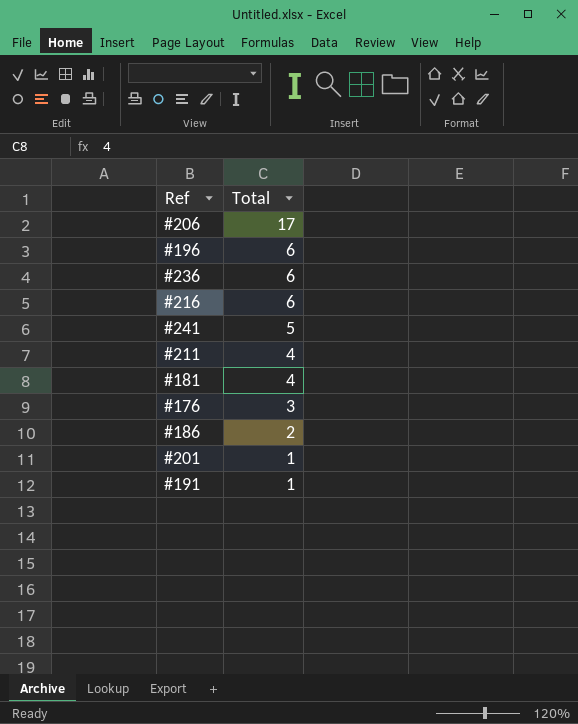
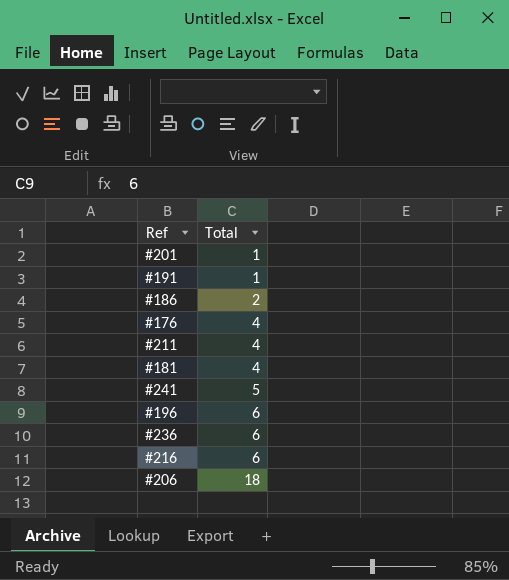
row order: Total descending -> Total ascending
#176 | Total: 3 -> 4
#206 | Total: 17 -> 18

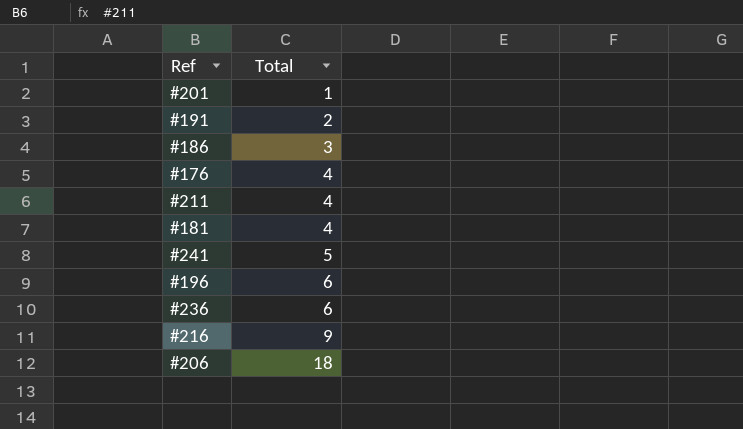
#191 | Total: 1 -> 2
#186 | Total: 2 -> 3
#216 | Total: 6 -> 9

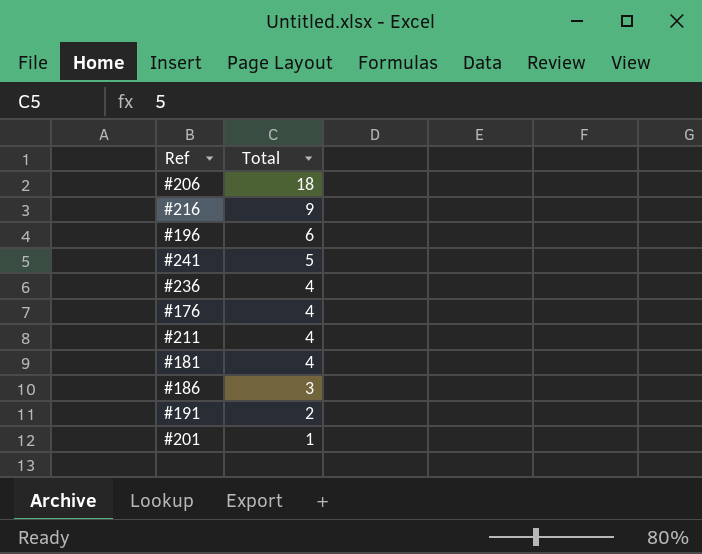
row order: Total ascending -> Total descending
#236 | Total: 6 -> 4

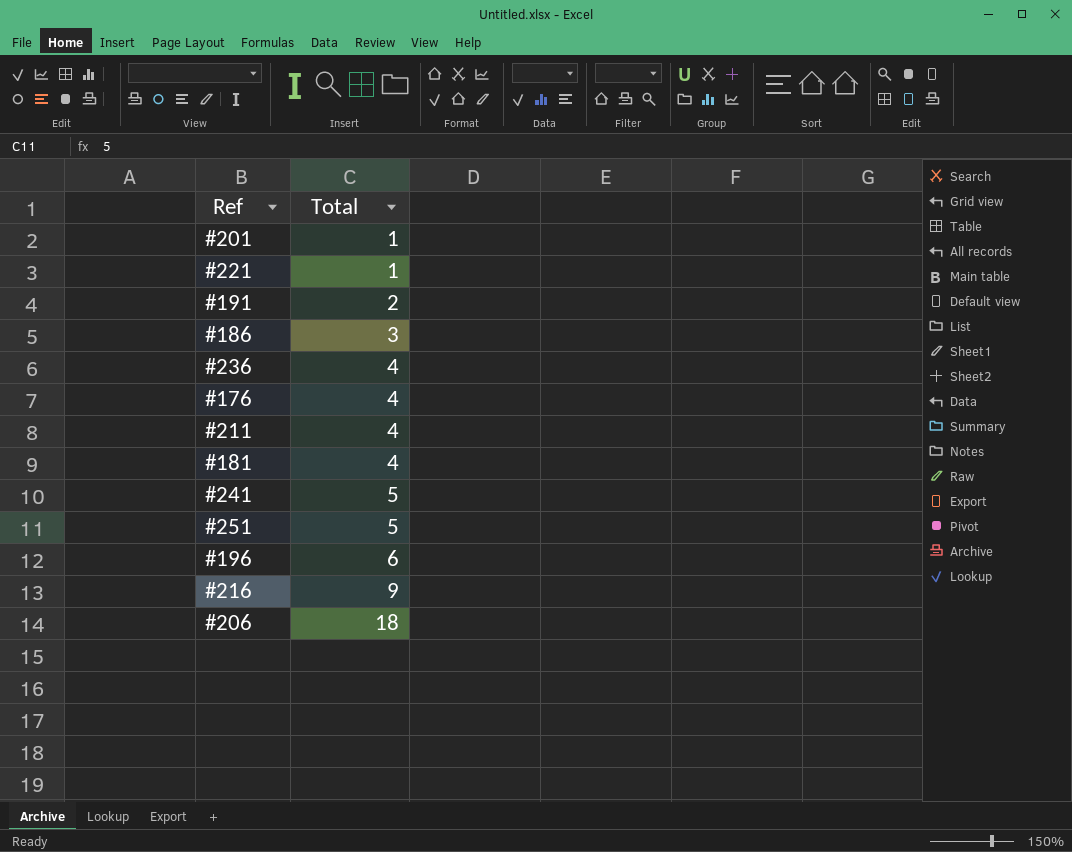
row order: Total descending -> Total ascending
row #221: none -> 1
row #251: none -> 5

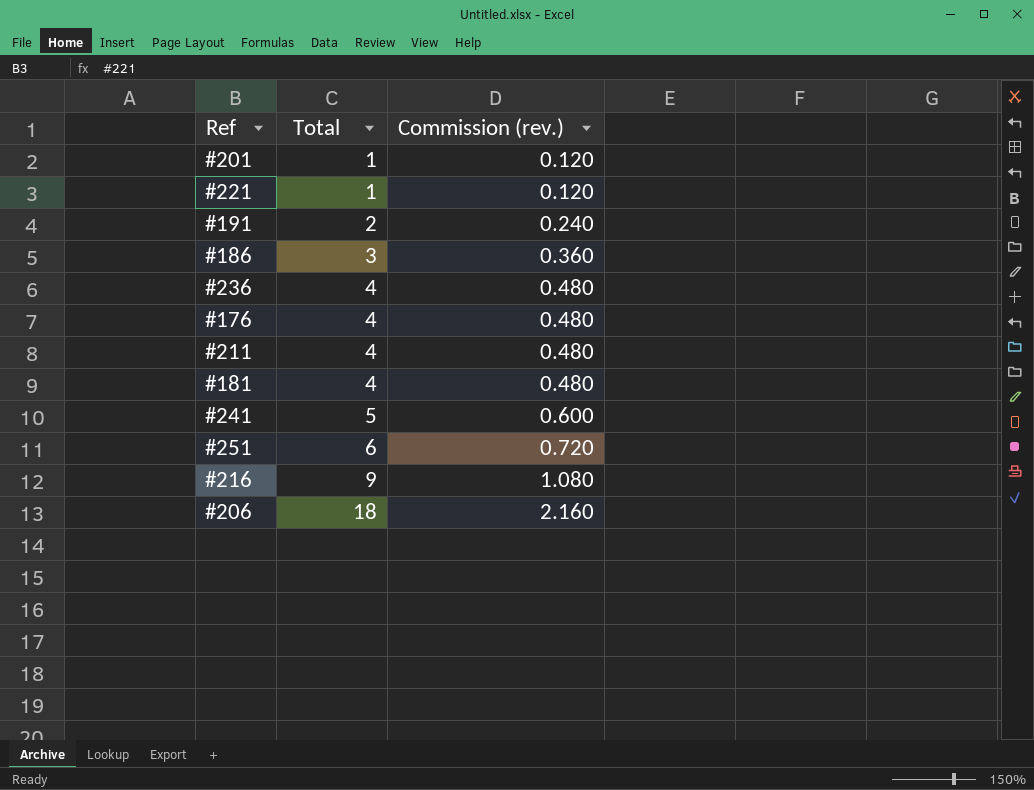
column Commission (rev.) | formula: none -> [Total] * 0.12
row #196: 6 -> none
#251 | Total: 5 -> 6

